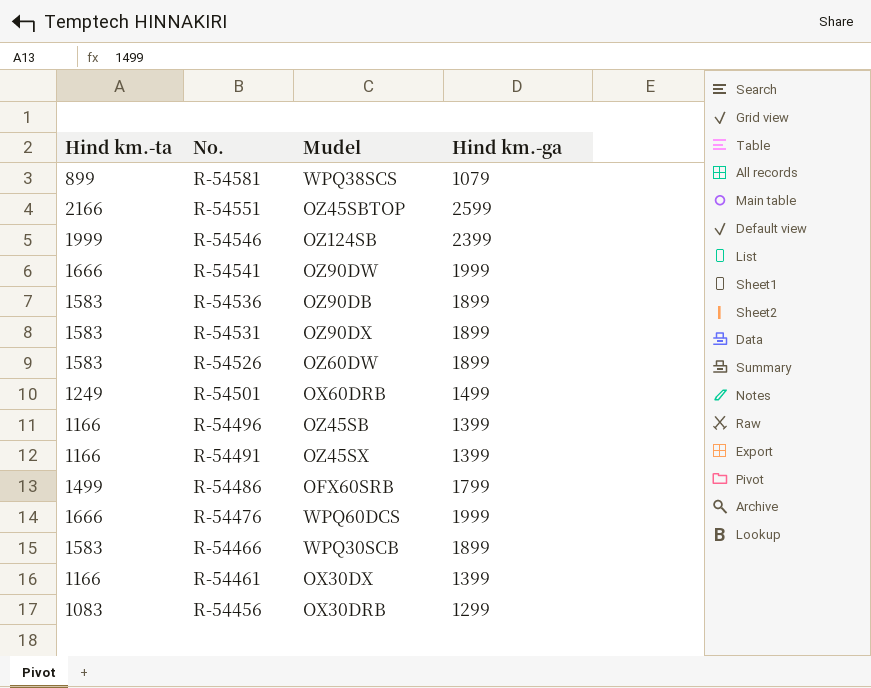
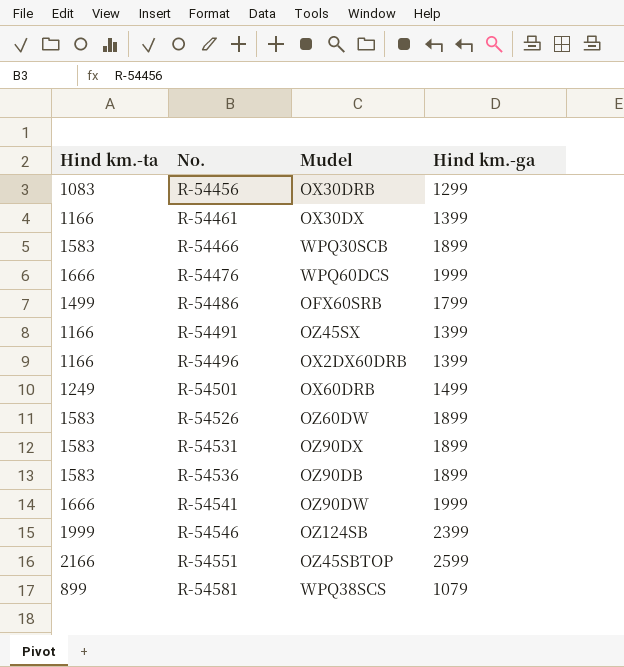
row order: No. descending -> No. ascending
R-54496 | Mudel: OZ45SB -> OX2DX60DRB

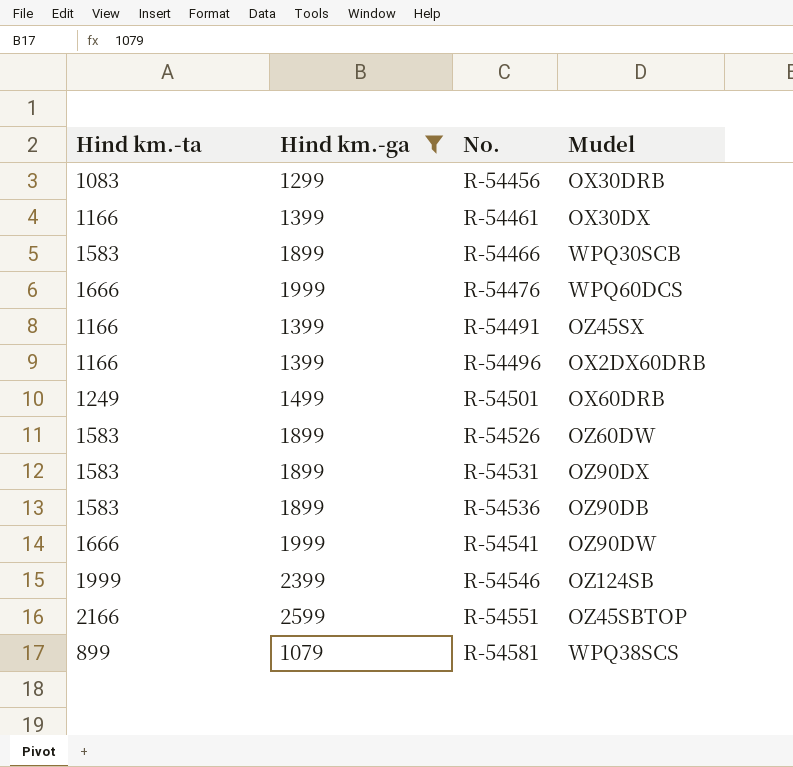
filter: none -> Hind km.-ga != 1799
column Hind km.-ga | position: 4 -> 2

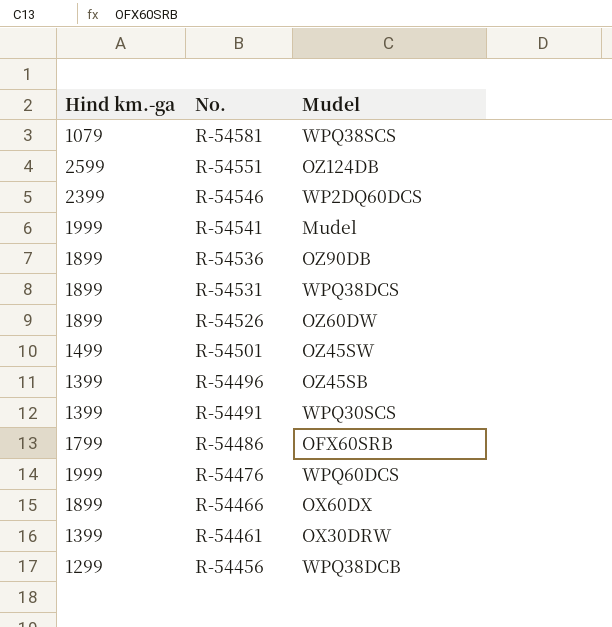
filter: Hind km.-ga != 1799 -> none
row order: No. ascending -> No. descending
column Hind km.-ta | position: 1 -> none
R-54551 | Mudel: OZ45SBTOP -> OZ124DB
R-54546 | Mudel: OZ124SB -> WP2DQ60DCS
R-54541 | Mudel: OZ90DW -> Mudel
R-54531 | Mudel: OZ90DX -> WPQ38DCS
R-54501 | Mudel: OX60DRB -> OZ45SW
R-54496 | Mudel: OX2DX60DRB -> OZ45SB
R-54491 | Mudel: OZ45SX -> WPQ30SCS
R-54466 | Mudel: WPQ30SCB -> OX60DX
R-54461 | Mudel: OX30DX -> OX30DRW
R-54456 | Mudel: OX30DRB -> WPQ38DCB

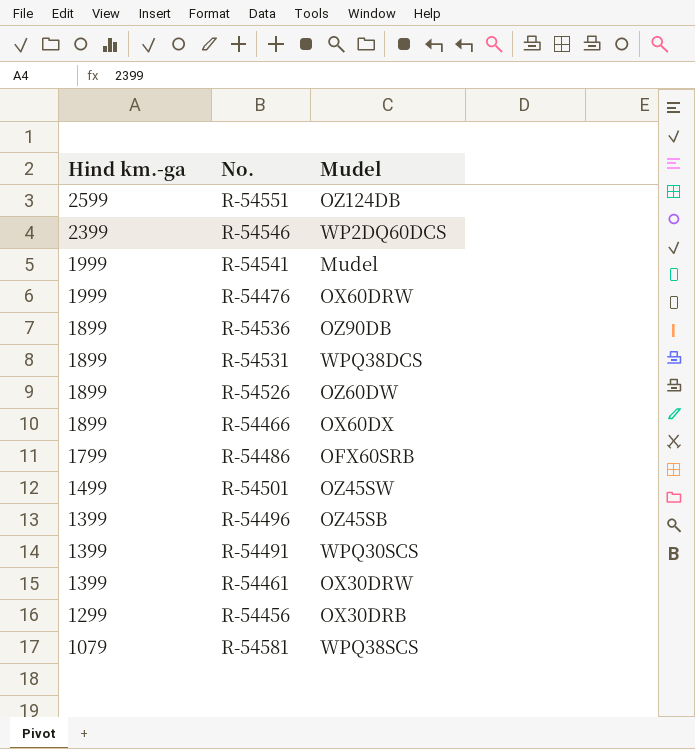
row order: No. descending -> Hind km.-ga descending
R-54476 | Mudel: WPQ60DCS -> OX60DRW
R-54456 | Mudel: WPQ38DCB -> OX30DRB

